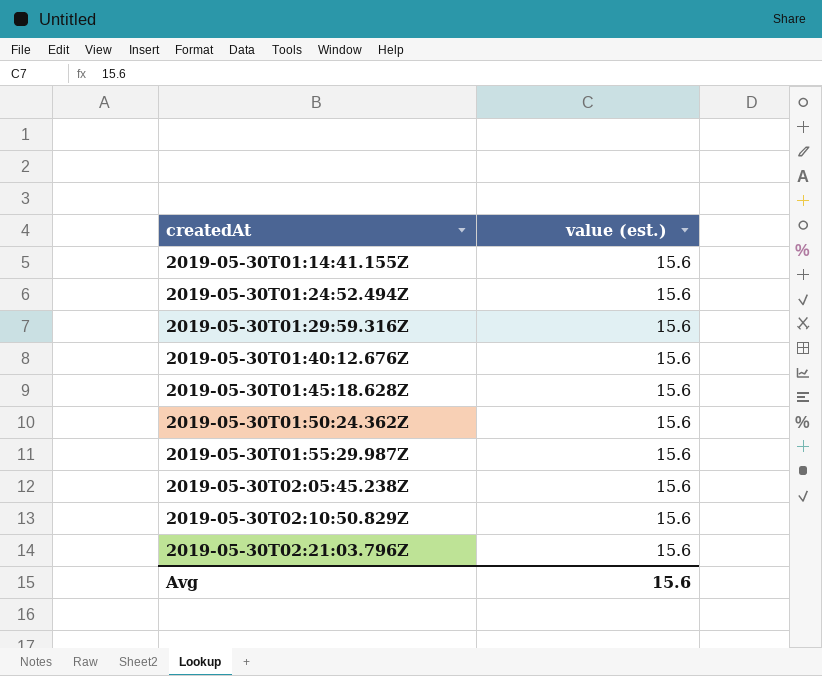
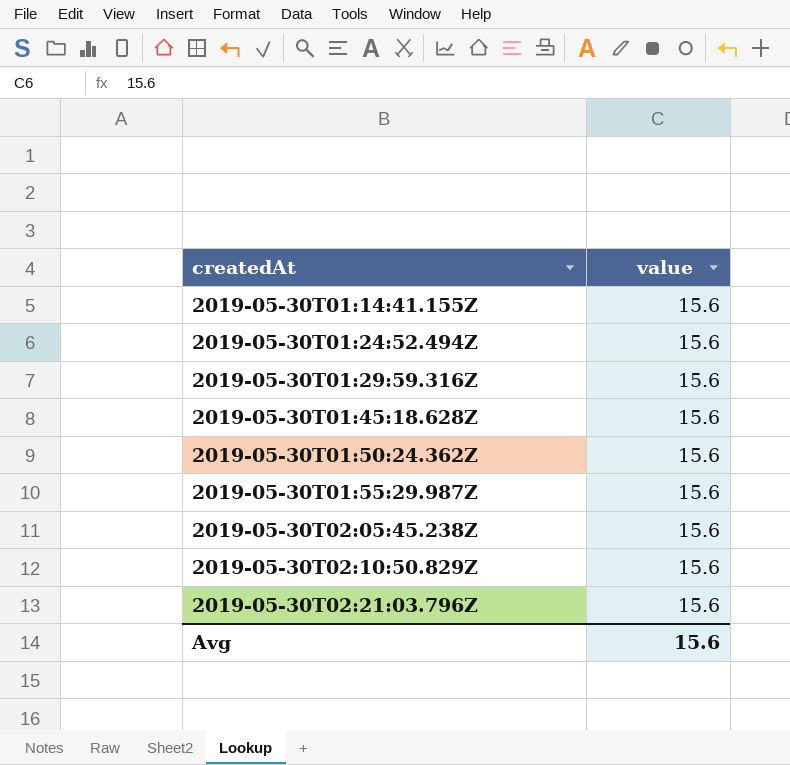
column name: value (est.) -> value
row 2019-05-30T01:40:12.676Z: 15.6 -> none

